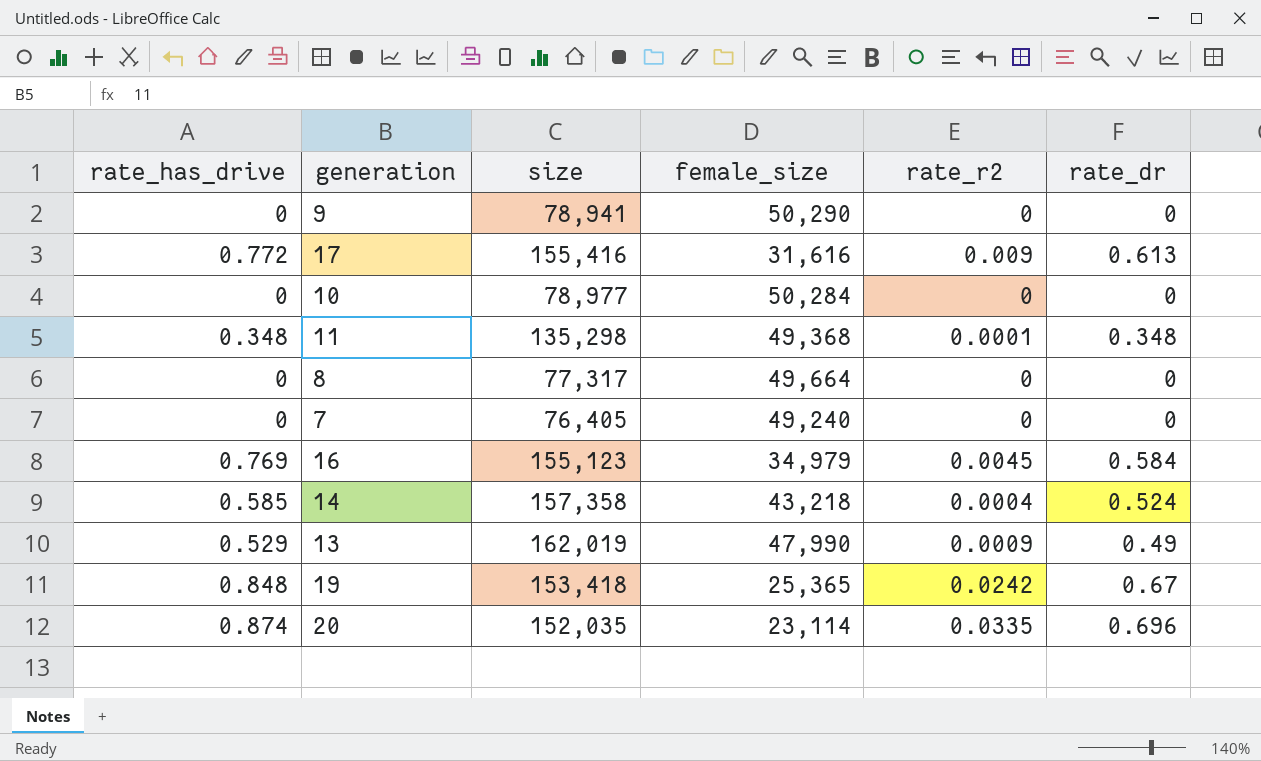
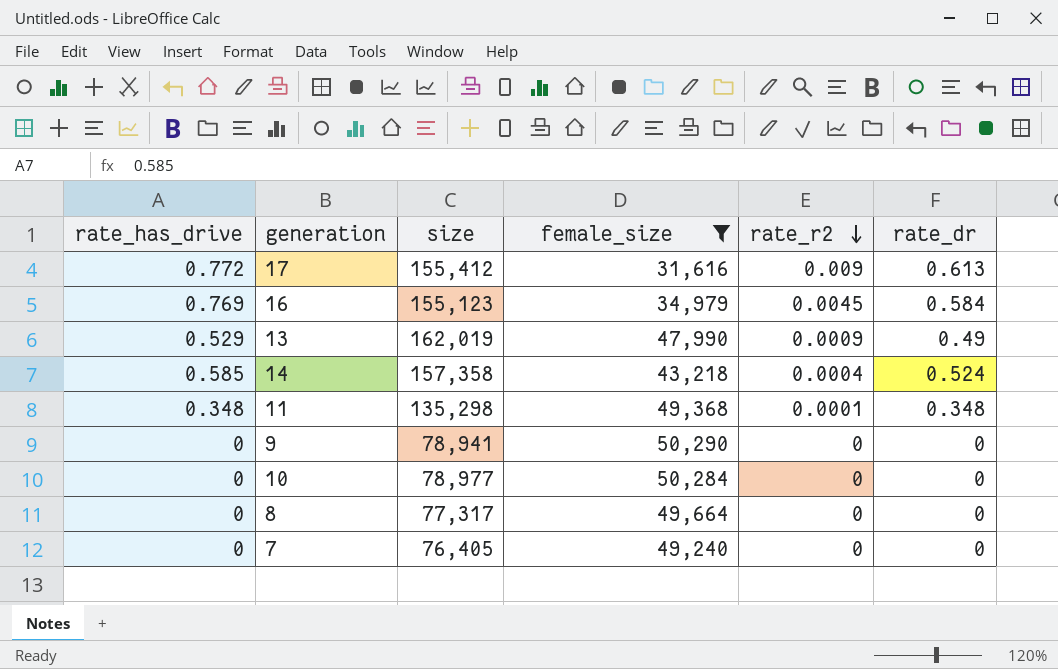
filter: none -> female_size >= 31,616
row order: none -> rate_r2 descending
17 | size: 155,416 -> 155,412

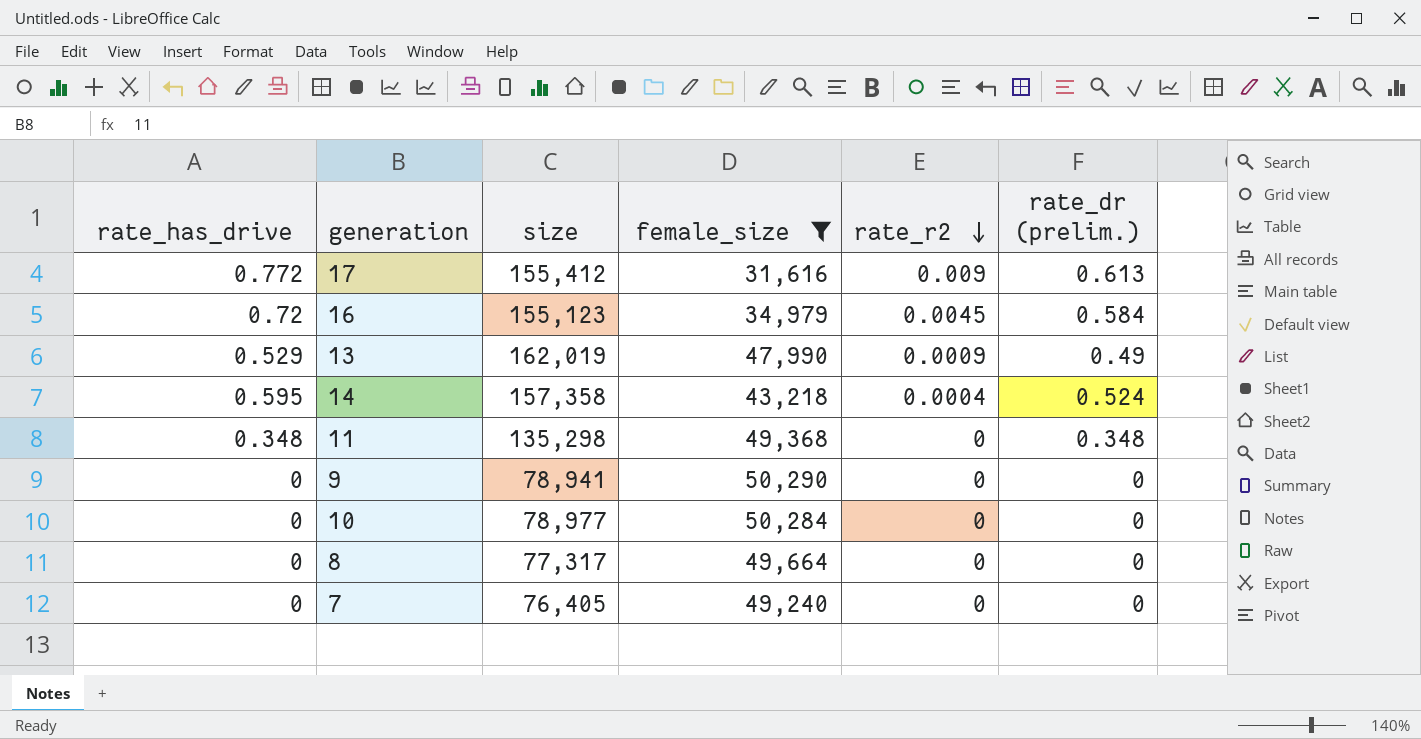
column name: rate_dr -> rate_dr (prelim.)
16 | rate_has_drive: 0.769 -> 0.72
14 | rate_has_drive: 0.585 -> 0.595
11 | rate_r2: 0.0001 -> 0

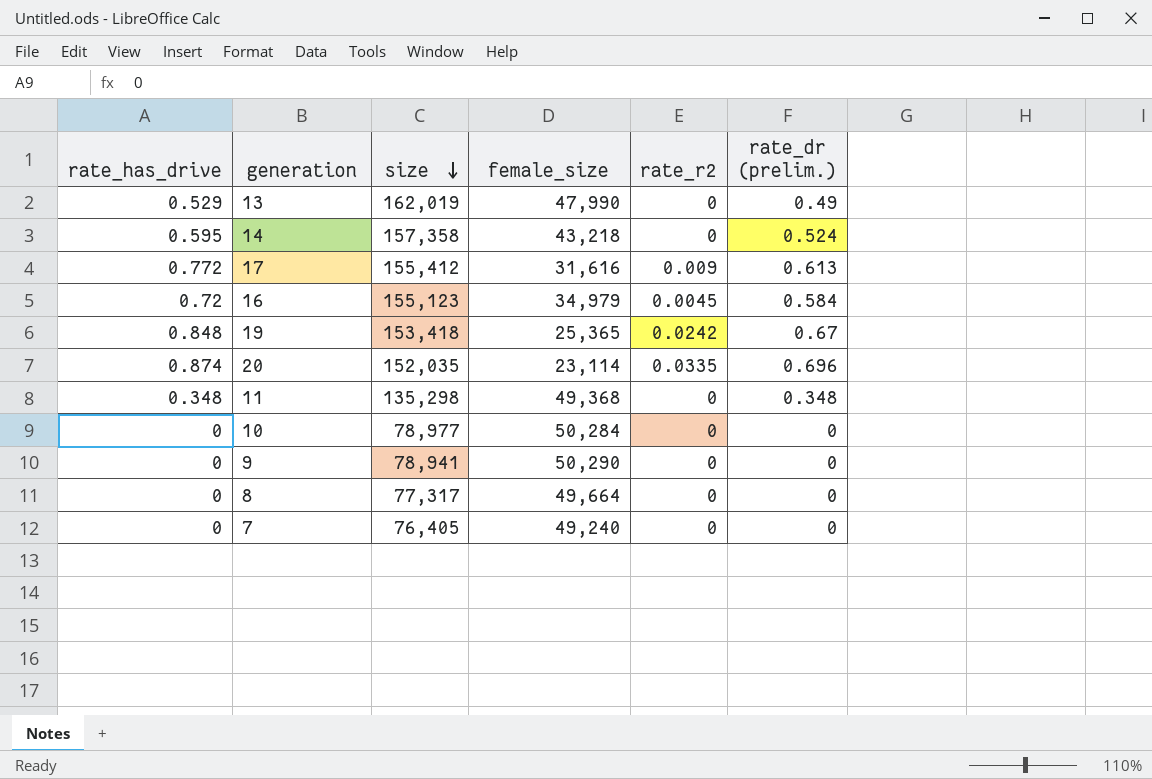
filter: female_size >= 31,616 -> none
row order: rate_r2 descending -> size descending
13 | rate_r2: 0.0009 -> 0
14 | rate_r2: 0.0004 -> 0

